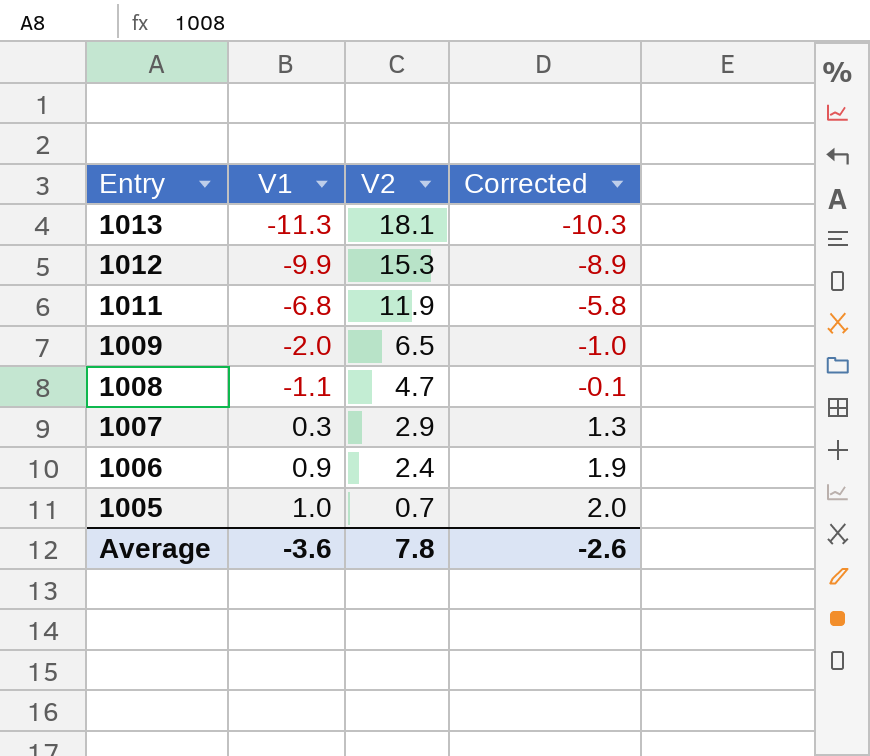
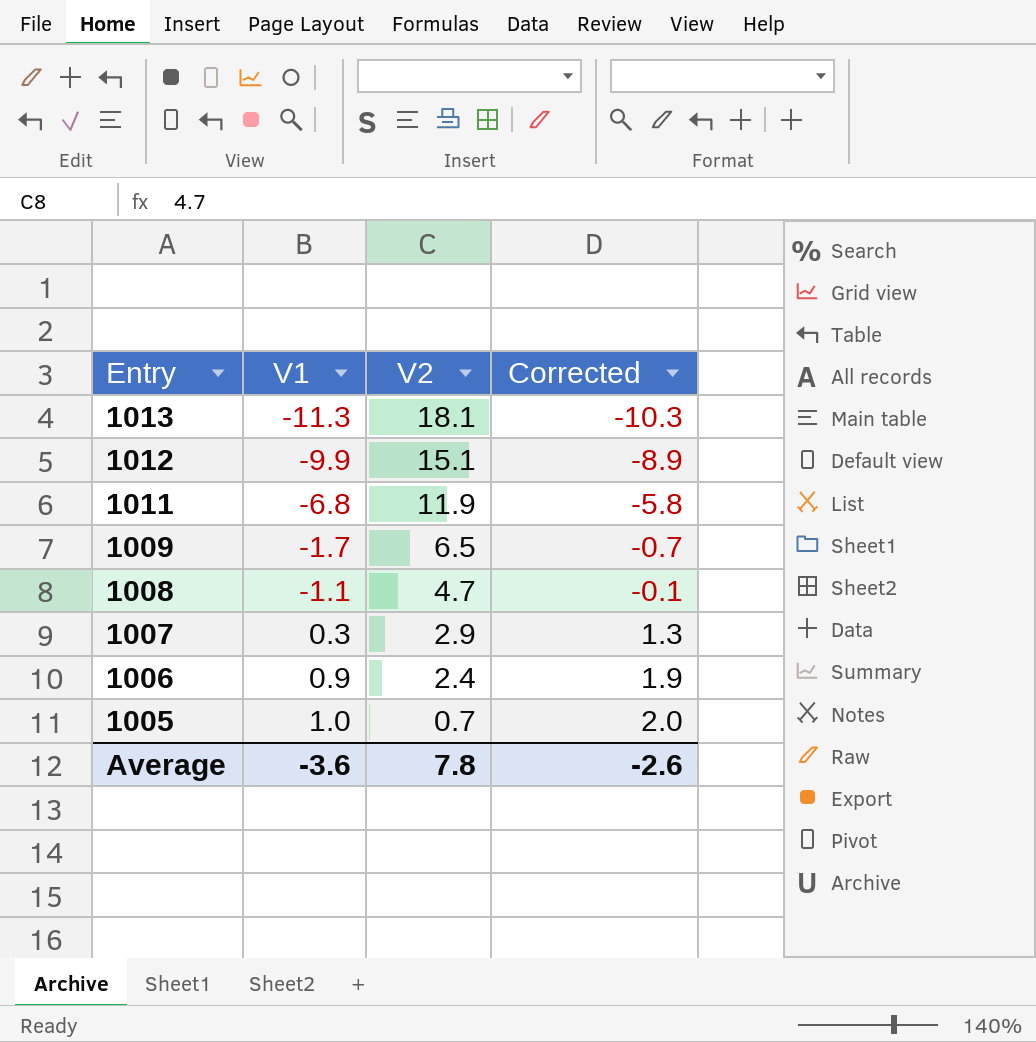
1012 | V2: 15.3 -> 15.1
1009 | V1: -2.0 -> -1.7
1009 | Corrected: -1.0 -> -0.7

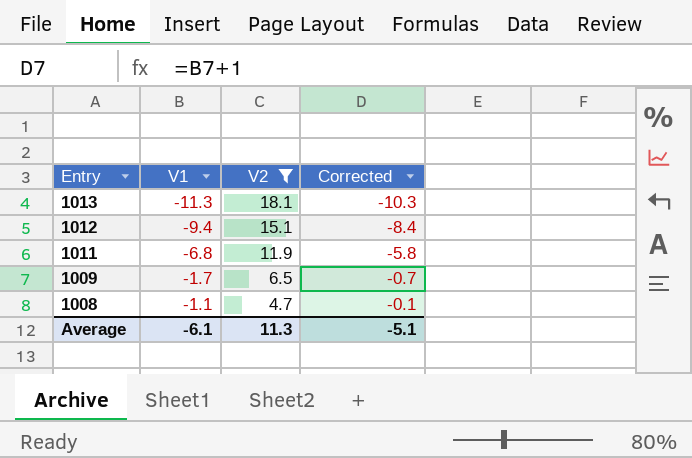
filter: none -> V2 >= 4.7
1012 | V1: -9.9 -> -9.4
1012 | Corrected: -8.9 -> -8.4
Average | V1: -3.6 -> -6.1
Average | V2: 7.8 -> 11.3
Average | Corrected: -2.6 -> -5.1

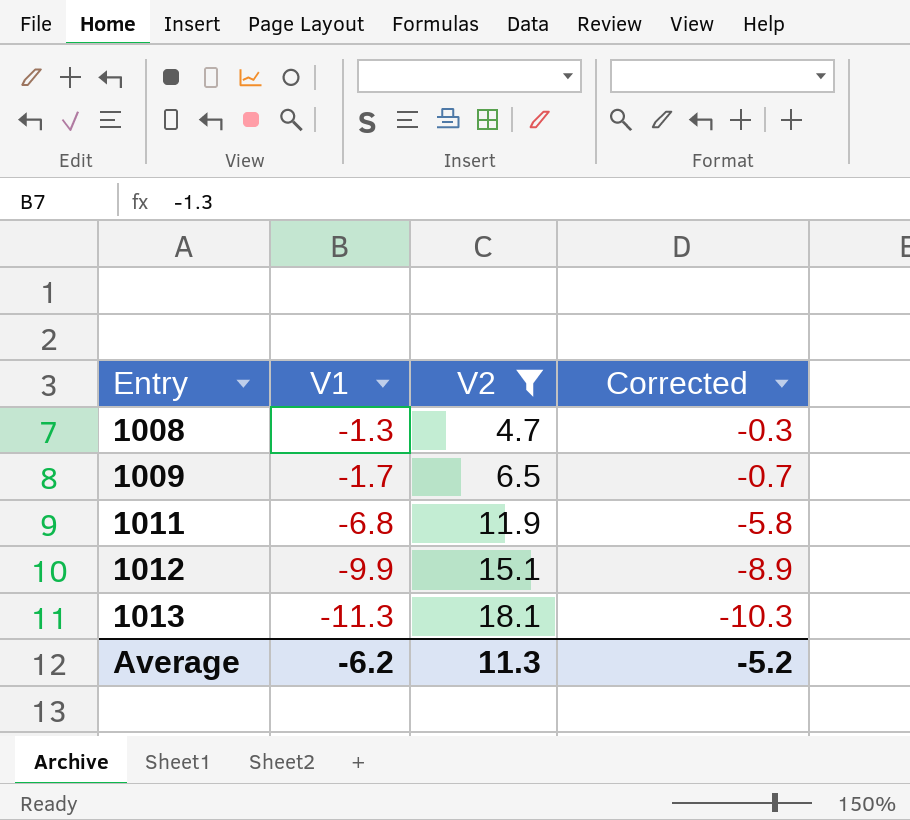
row order: Entry descending -> Entry ascending
1008 | V1: -1.1 -> -1.3
1008 | Corrected: -0.1 -> -0.3
1012 | V1: -9.4 -> -9.9
1012 | Corrected: -8.4 -> -8.9
Average | V1: -6.1 -> -6.2
Average | Corrected: -5.1 -> -5.2

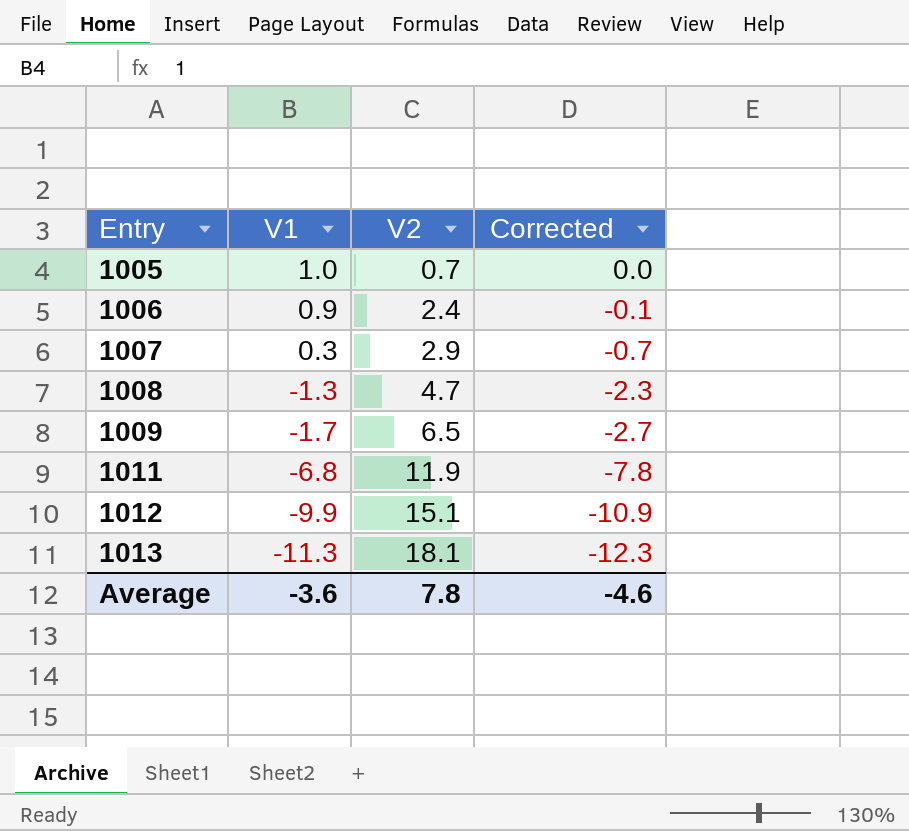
filter: V2 >= 4.7 -> none
column Corrected | formula: [V1] + 1 -> [V1] - 1
Average | V1: -6.2 -> -3.6
Average | V2: 11.3 -> 7.8
Average | Corrected: -5.2 -> -4.6

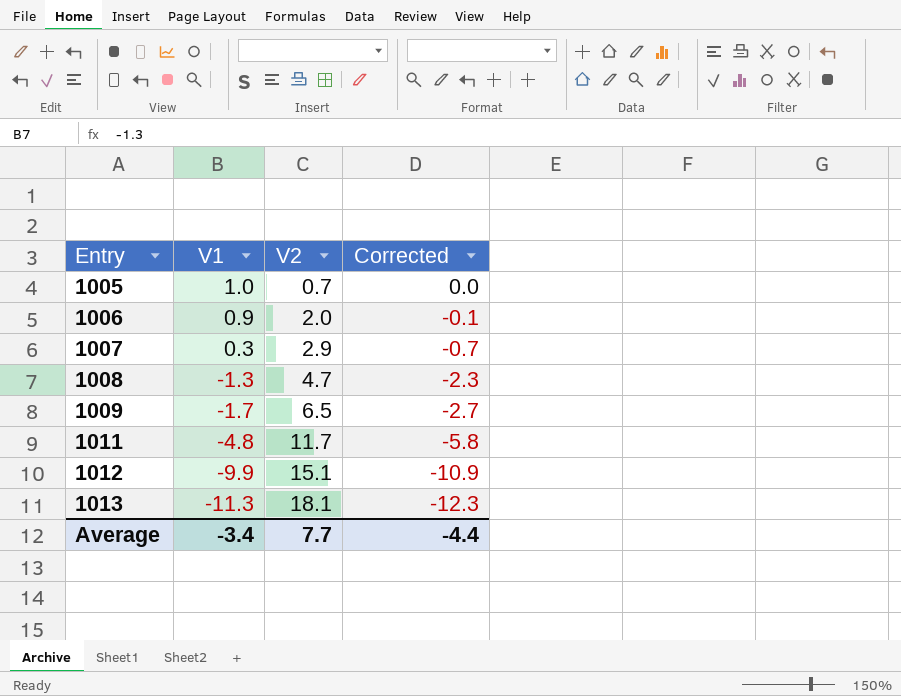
1006 | V2: 2.4 -> 2.0
1011 | V1: -6.8 -> -4.8
1011 | V2: 11.9 -> 11.7
1011 | Corrected: -7.8 -> -5.8
Average | V1: -3.6 -> -3.4
Average | V2: 7.8 -> 7.7
Average | Corrected: -4.6 -> -4.4

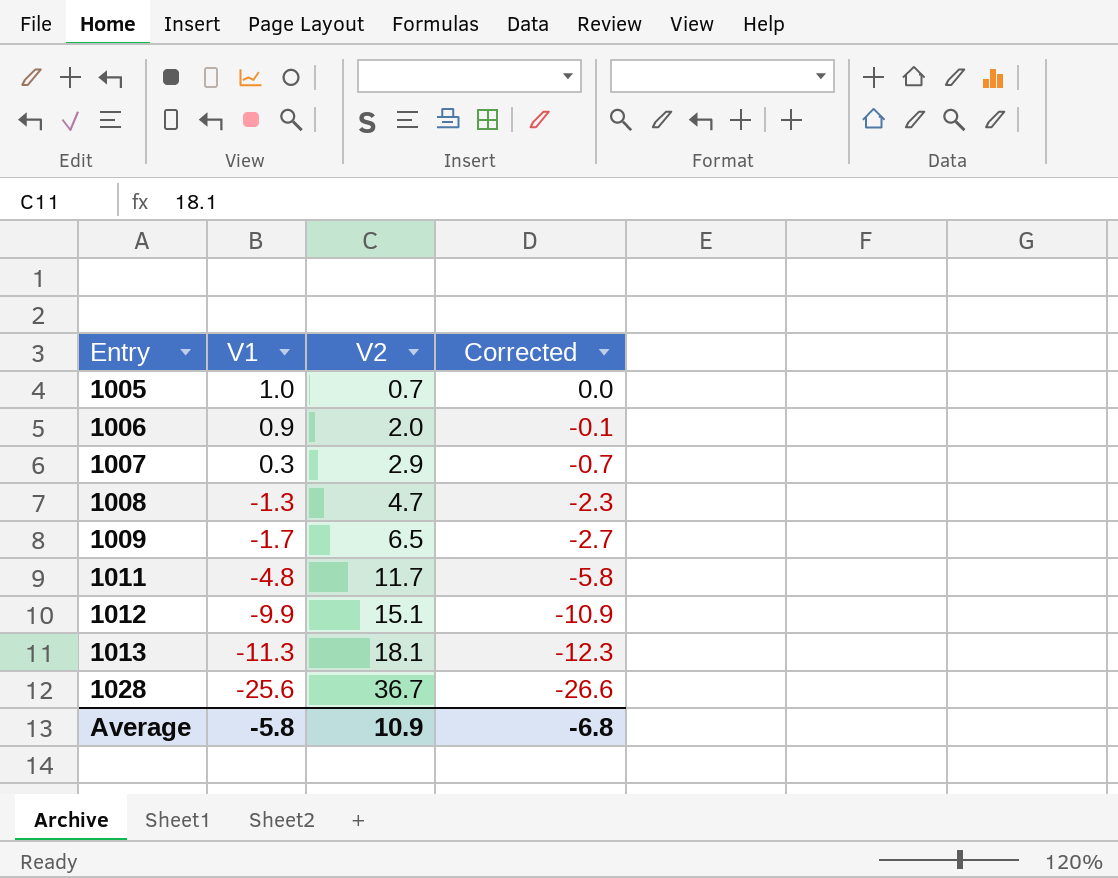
row 1028: none -> -25.6 | 36.7 | -26.6
Average | V1: -3.4 -> -5.8
Average | V2: 7.7 -> 10.9
Average | Corrected: -4.4 -> -6.8

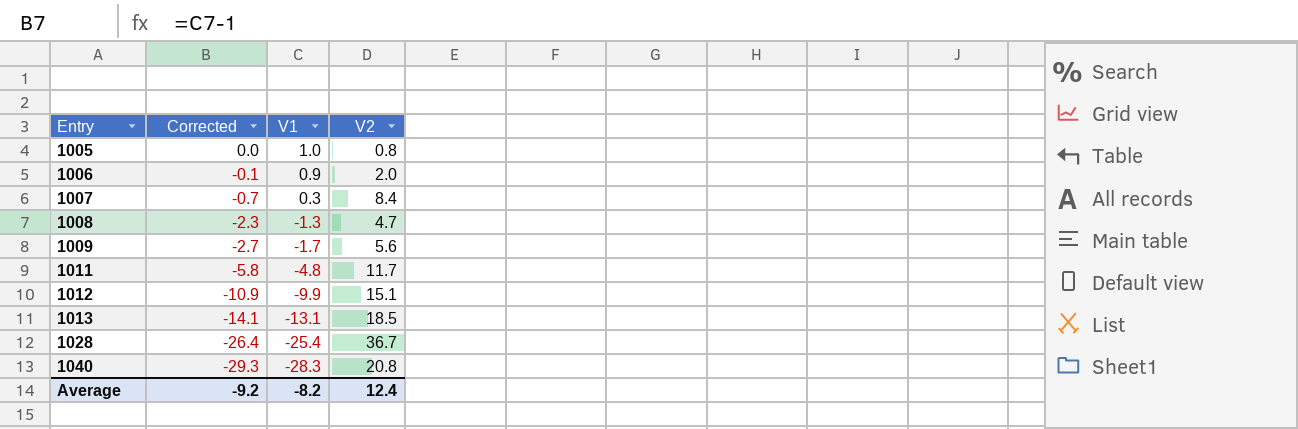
column Corrected | position: 4 -> 2
1005 | V2: 0.7 -> 0.8
1007 | V2: 2.9 -> 8.4
1009 | V2: 6.5 -> 5.6
1013 | Corrected: -12.3 -> -14.1
1013 | V1: -11.3 -> -13.1
1013 | V2: 18.1 -> 18.5
1028 | Corrected: -26.6 -> -26.4
1028 | V1: -25.6 -> -25.4
row 1040: none -> -29.3 | -28.3 | 20.8
Average | Corrected: -6.8 -> -9.2
Average | V1: -5.8 -> -8.2
Average | V2: 10.9 -> 12.4

